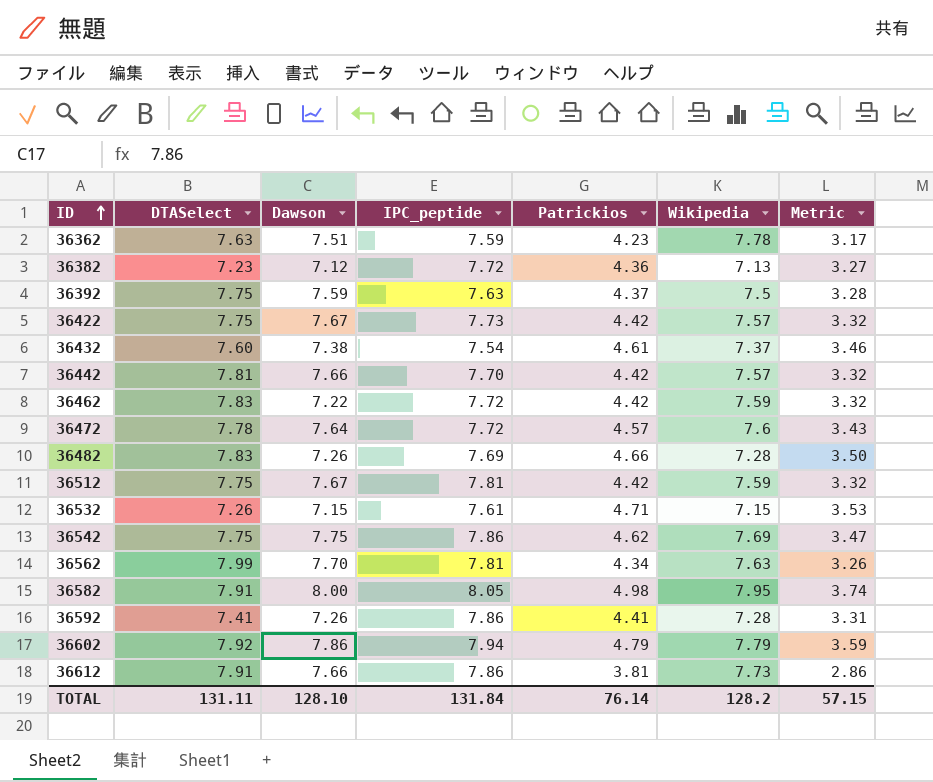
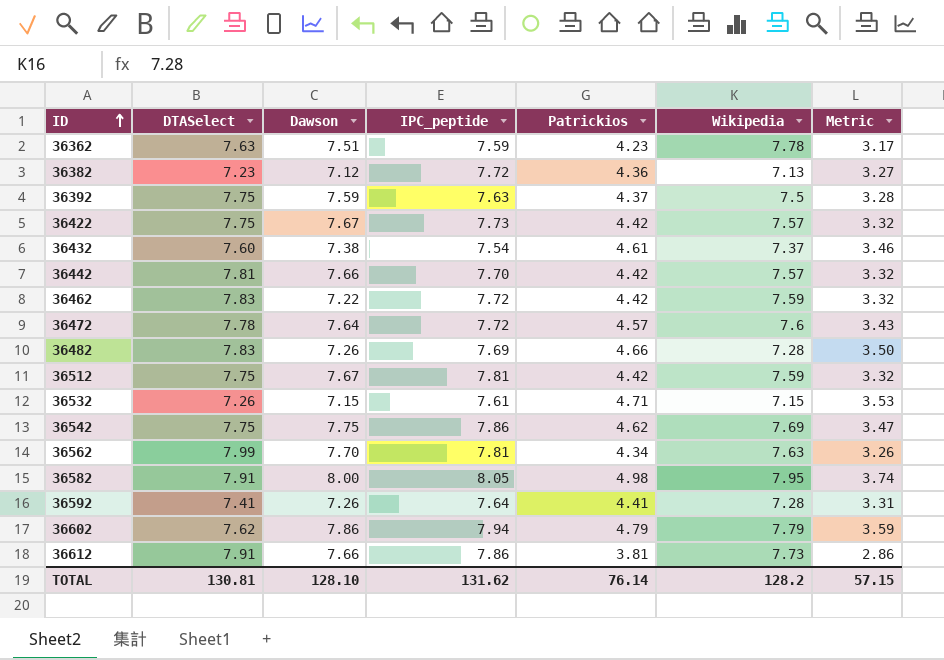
36592 | IPC_peptide: 7.86 -> 7.64
36602 | DTASelect: 7.92 -> 7.62
TOTAL | DTASelect: 131.11 -> 130.81
TOTAL | IPC_peptide: 131.84 -> 131.62

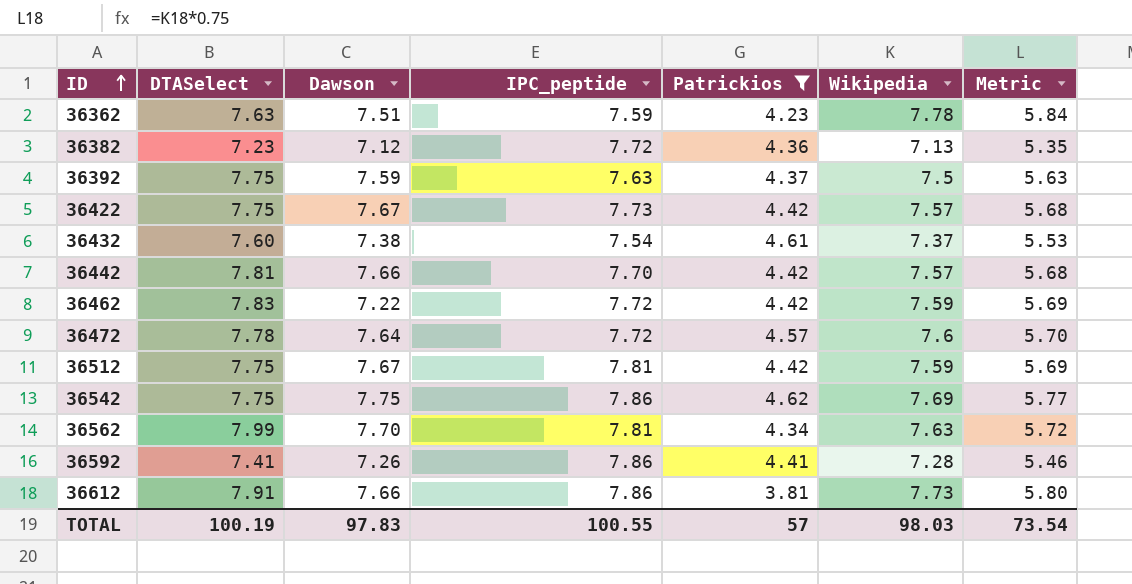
filter: none -> Patrickios <= 4.62
column Metric | formula: [Patrickios] * 0.75 -> [Wikipedia] * 0.75
36592 | IPC_peptide: 7.64 -> 7.86
TOTAL | DTASelect: 130.81 -> 100.19
TOTAL | Dawson: 128.10 -> 97.83
TOTAL | IPC_peptide: 131.62 -> 100.55
TOTAL | Patrickios: 76.14 -> 57
TOTAL | Wikipedia: 128.2 -> 98.03
TOTAL | Metric: 57.15 -> 73.54

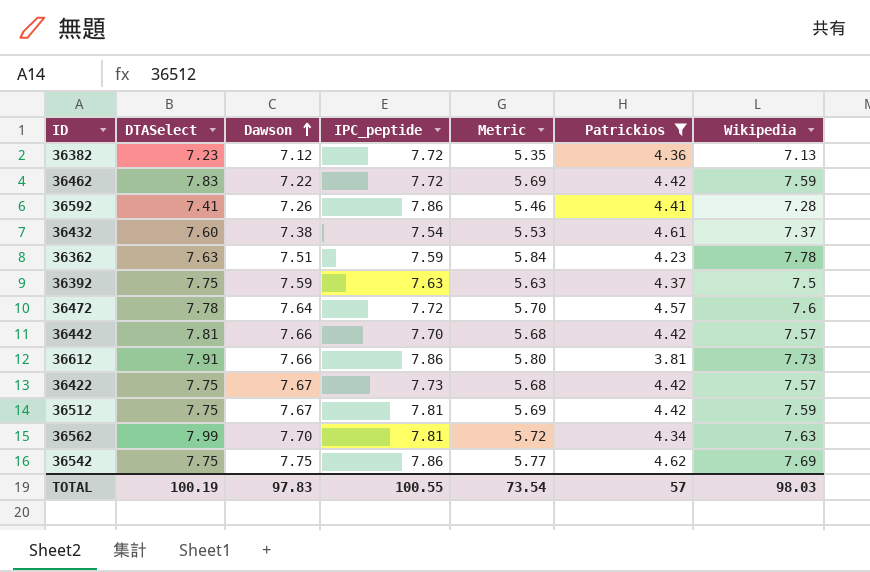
row order: ID ascending -> Dawson ascending
column Metric | position: 7 -> 5

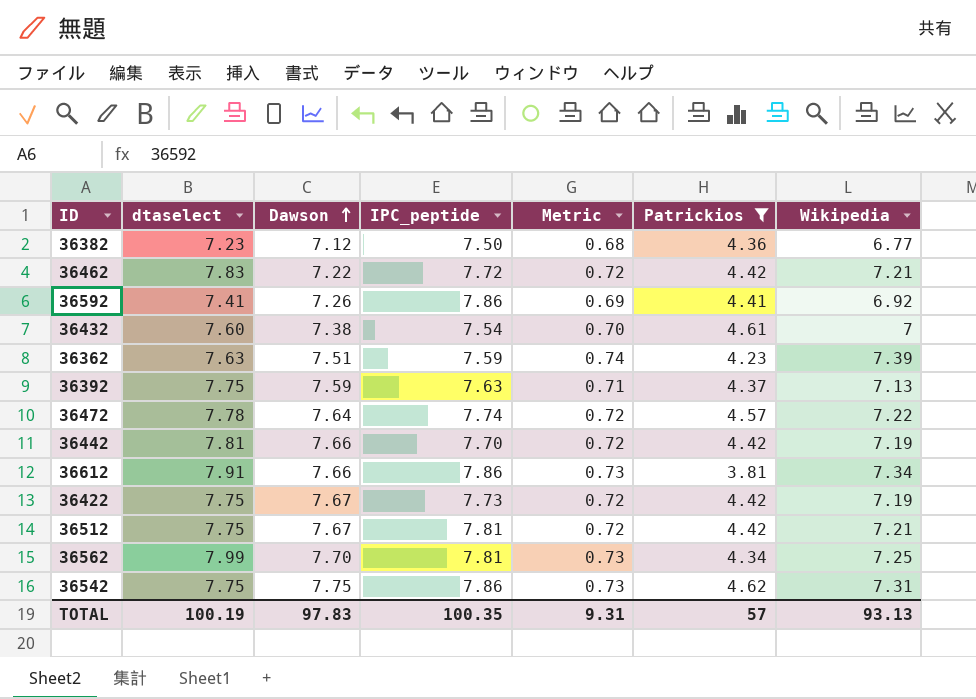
column name: DTASelect -> dtaselect
column Metric | formula: [Wikipedia] * 0.75 -> [Wikipedia] * 0.1
36382 | IPC_peptide: 7.72 -> 7.50
36382 | Wikipedia: 7.13 -> 6.77
36462 | Wikipedia: 7.59 -> 7.21
36592 | Wikipedia: 7.28 -> 6.92
36432 | Wikipedia: 7.37 -> 7
36362 | Wikipedia: 7.78 -> 7.39
36392 | Wikipedia: 7.5 -> 7.13
36472 | IPC_peptide: 7.72 -> 7.74
36472 | Wikipedia: 7.6 -> 7.22
36442 | Wikipedia: 7.57 -> 7.19
36612 | Wikipedia: 7.73 -> 7.34
36422 | Wikipedia: 7.57 -> 7.19
36512 | Wikipedia: 7.59 -> 7.21
36562 | Wikipedia: 7.63 -> 7.25
36542 | Wikipedia: 7.69 -> 7.31
TOTAL | IPC_peptide: 100.55 -> 100.35
TOTAL | Metric: 73.54 -> 9.31
TOTAL | Wikipedia: 98.03 -> 93.13

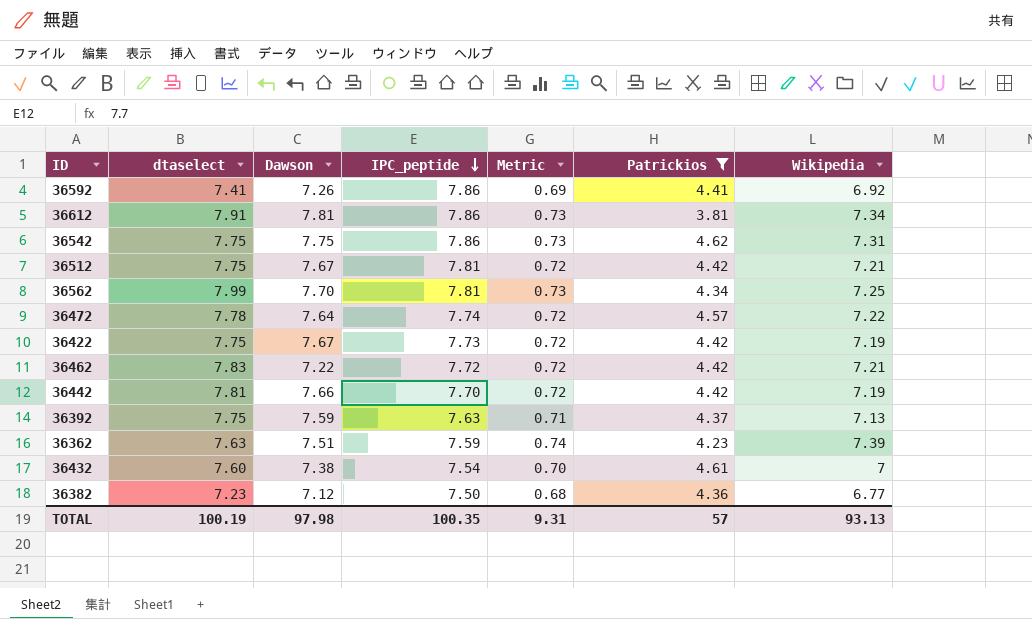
row order: Dawson ascending -> IPC_peptide descending
36612 | Dawson: 7.66 -> 7.81
TOTAL | Dawson: 97.83 -> 97.98

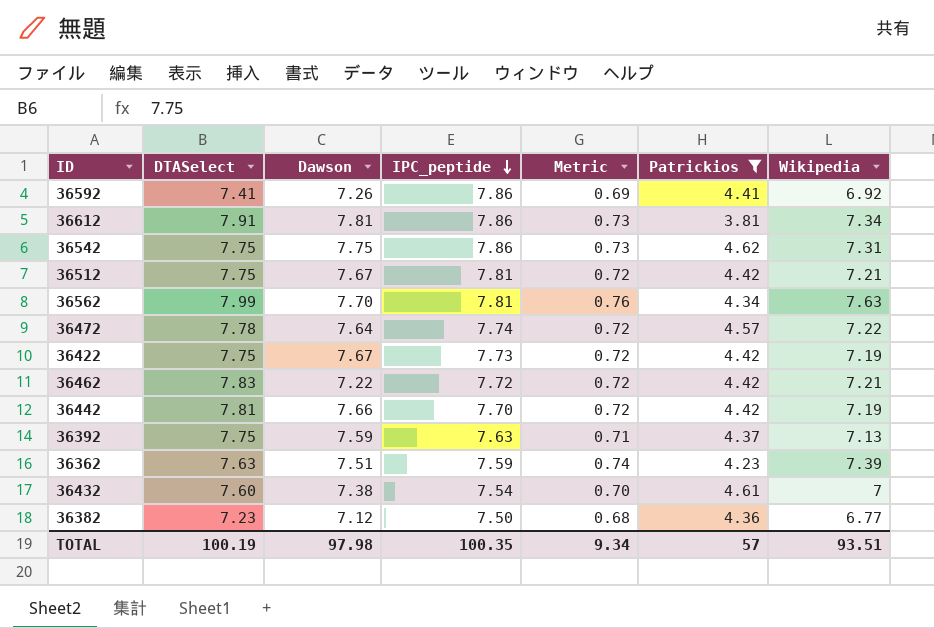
column name: dtaselect -> DTASelect
36562 | Metric: 0.73 -> 0.76
36562 | Wikipedia: 7.25 -> 7.63
TOTAL | Metric: 9.31 -> 9.34
TOTAL | Wikipedia: 93.13 -> 93.51

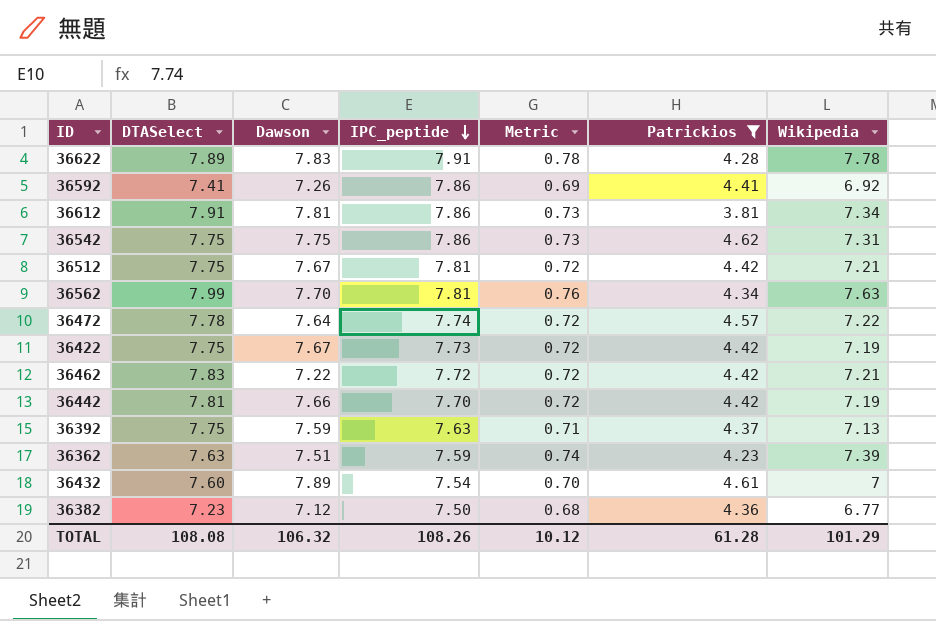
row 36622: none -> 7.89 | 7.83 | 7.91 | 0.78 | 4.28 | 7.78
36432 | Dawson: 7.38 -> 7.89
TOTAL | DTASelect: 100.19 -> 108.08
TOTAL | Dawson: 97.98 -> 106.32
TOTAL | IPC_peptide: 100.35 -> 108.26
TOTAL | Metric: 9.34 -> 10.12
TOTAL | Patrickios: 57 -> 61.28
TOTAL | Wikipedia: 93.51 -> 101.29

